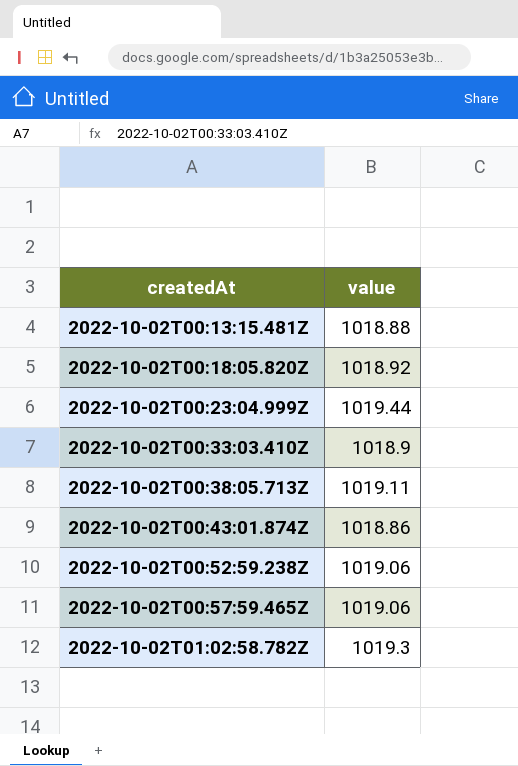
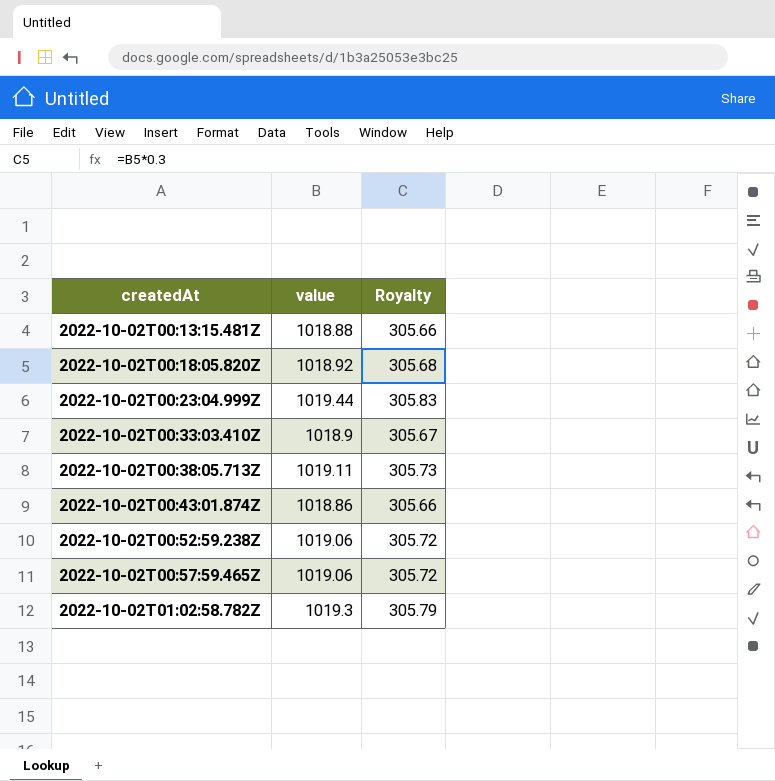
column Royalty | formula: none -> [value] * 0.3

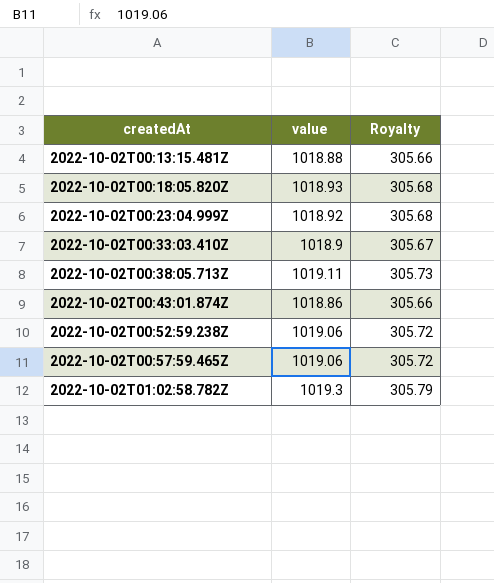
2022-10-02T00:18:05.820Z | value: 1018.92 -> 1018.93
2022-10-02T00:23:04.999Z | value: 1019.44 -> 1018.92
2022-10-02T00:23:04.999Z | Royalty: 305.83 -> 305.68

